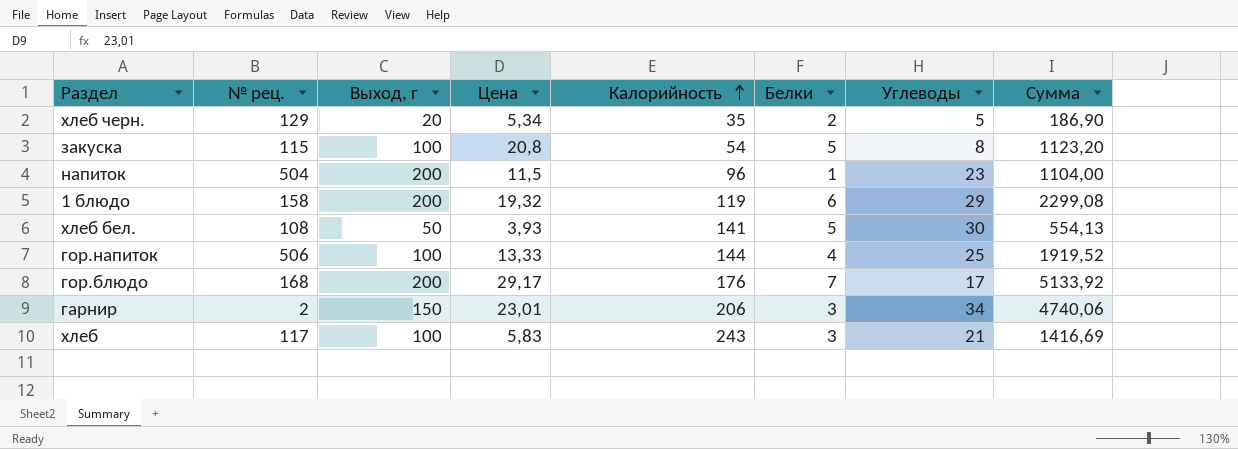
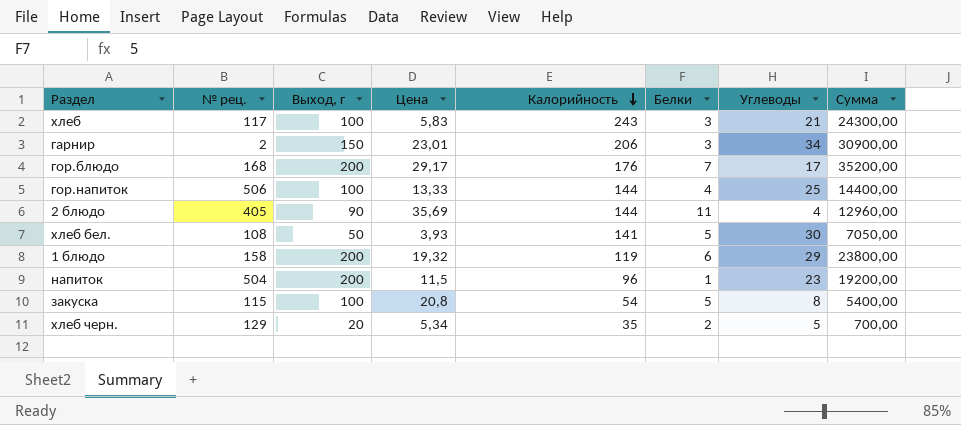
row order: Калорийность ascending -> Калорийность descending
column Сумма | formula: [Цена] * [Калорийность] -> [Выход, г] * [Калорийность]
row 2 блюдо: none -> 405 | 90 | 35,69 | 144 | 11 | 4 | 12960,00

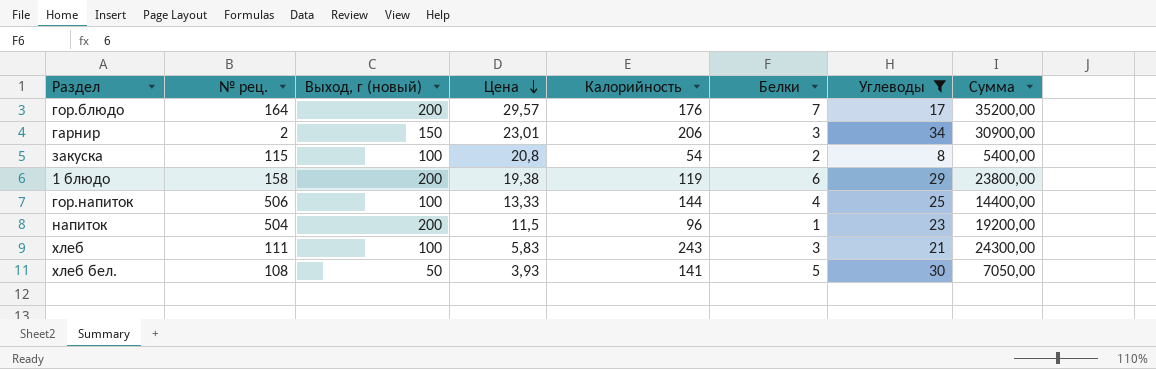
filter: none -> Углеводы >= 8
row order: Калорийность descending -> Цена descending
column name: Выход, г -> Выход, г (новый)
гор.блюдо | № рец.: 168 -> 164
гор.блюдо | Цена: 29,17 -> 29,57
закуска | Белки: 5 -> 2
1 блюдо | Цена: 19,32 -> 19,38
хлеб | № рец.: 117 -> 111

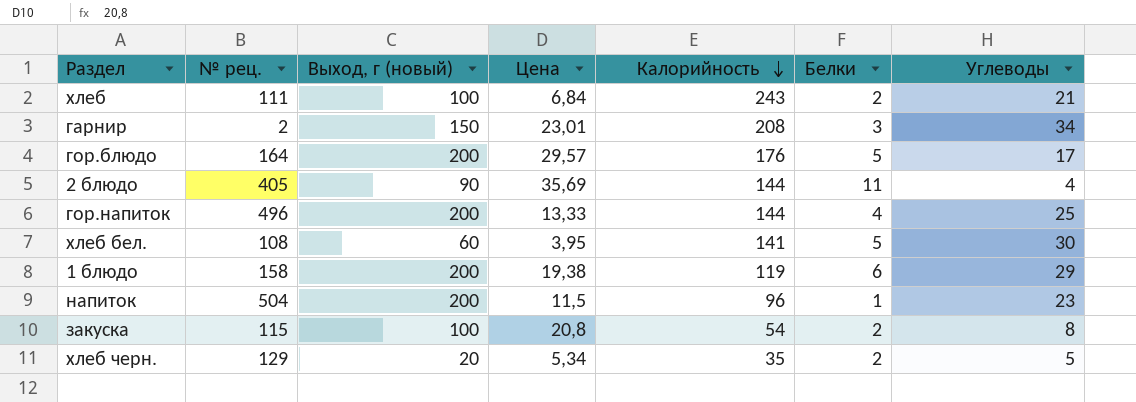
filter: Углеводы >= 8 -> none
row order: Цена descending -> Калорийность descending
column Сумма | formula: [Выход, г (новый)] * [Калорийность] -> none
хлеб | Цена: 5,83 -> 6,84
хлеб | Белки: 3 -> 2
гарнир | Калорийность: 206 -> 208
гор.блюдо | Белки: 7 -> 5
гор.напиток | № рец.: 506 -> 496
гор.напиток | Выход, г (новый): 100 -> 200
хлеб бел. | Выход, г (новый): 50 -> 60
хлеб бел. | Цена: 3,93 -> 3,95

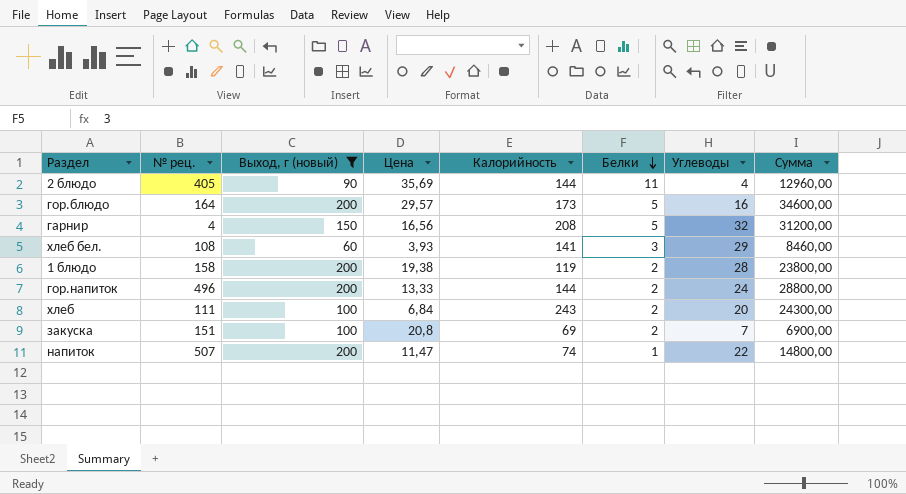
filter: none -> Выход, г (новый) != 20
row order: Калорийность descending -> Белки descending
column Сумма | formula: none -> [Выход, г (новый)] * [Калорийность]
гор.блюдо | Калорийность: 176 -> 173
гор.блюдо | Углеводы: 17 -> 16
гарнир | № рец.: 2 -> 4
гарнир | Цена: 23,01 -> 16,56
гарнир | Белки: 3 -> 5
гарнир | Углеводы: 34 -> 32
хлеб бел. | Цена: 3,95 -> 3,93
хлеб бел. | Белки: 5 -> 3
хлеб бел. | Углеводы: 30 -> 29
1 блюдо | Белки: 6 -> 2
1 блюдо | Углеводы: 29 -> 28
гор.напиток | Белки: 4 -> 2
гор.напиток | Углеводы: 25 -> 24
хлеб | Углеводы: 21 -> 20
закуска | № рец.: 115 -> 151
закуска | Калорийность: 54 -> 69
закуска | Углеводы: 8 -> 7
напиток | № рец.: 504 -> 507
напиток | Цена: 11,5 -> 11,47
напиток | Калорийность: 96 -> 74
напиток | Углеводы: 23 -> 22

